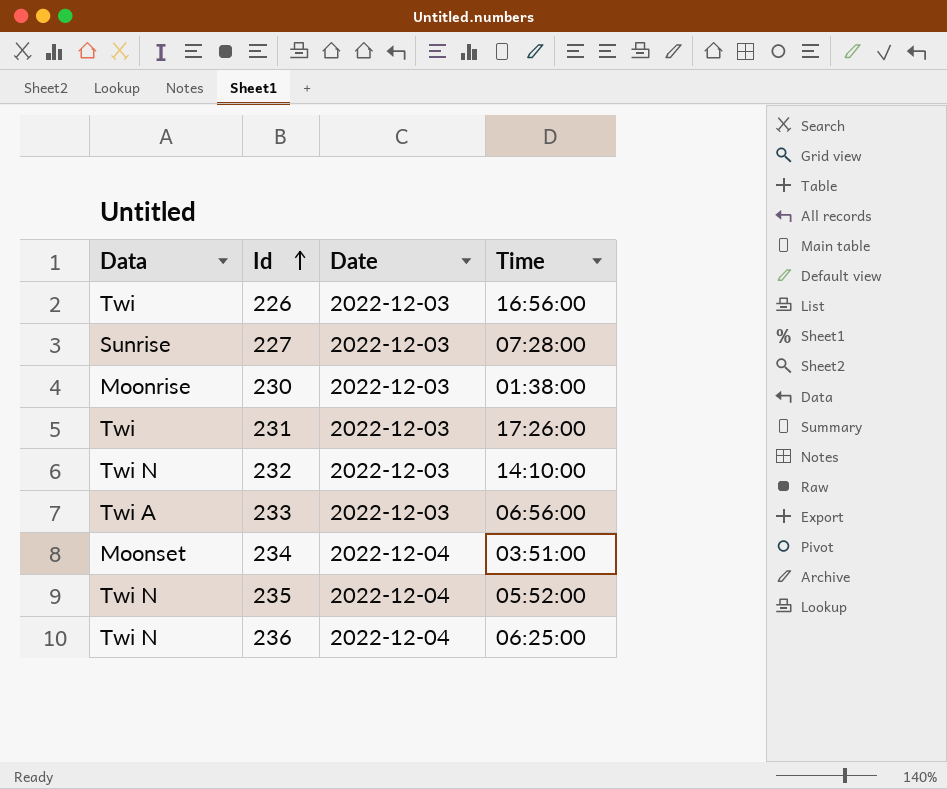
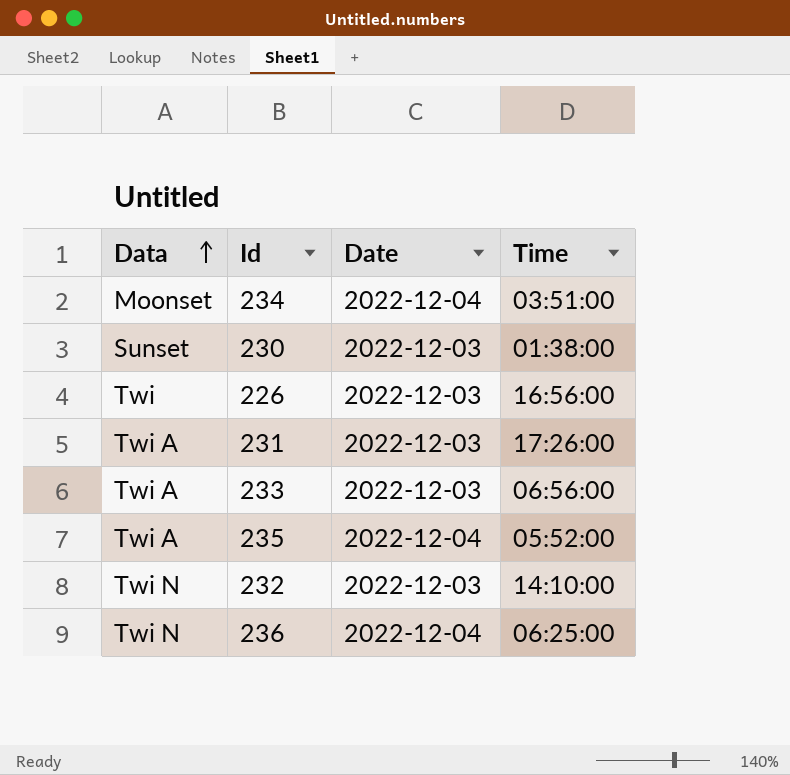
row order: Id ascending -> Data ascending
row 227: Sunrise | 2022-12-03 | 07:28:00 -> none
230 | Data: Moonrise -> Sunset
231 | Data: Twi -> Twi A
235 | Data: Twi N -> Twi A

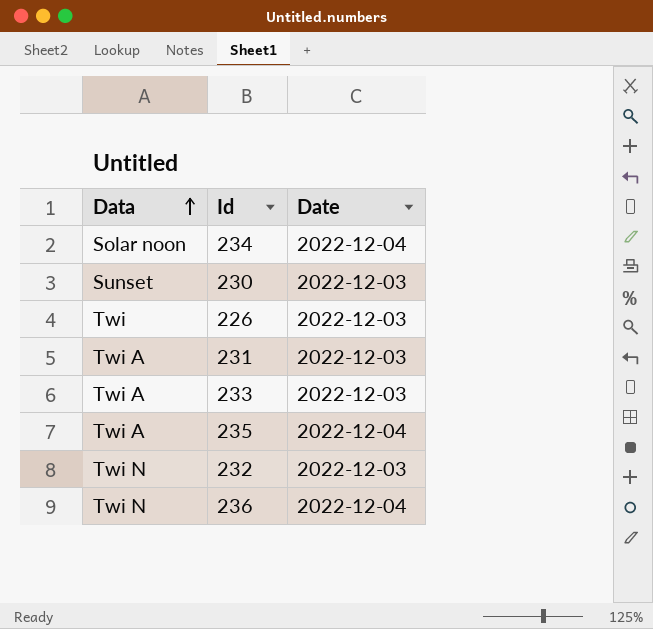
column Time | position: 4 -> none
234 | Data: Moonset -> Solar noon

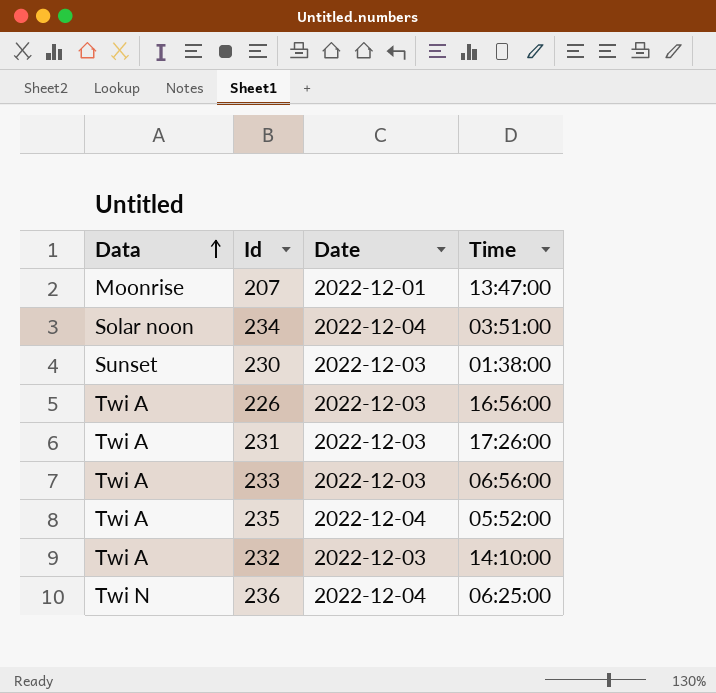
column Time | position: none -> 4
row 207: none -> Moonrise | 2022-12-01 | 13:47:00
226 | Data: Twi -> Twi A
232 | Data: Twi N -> Twi A

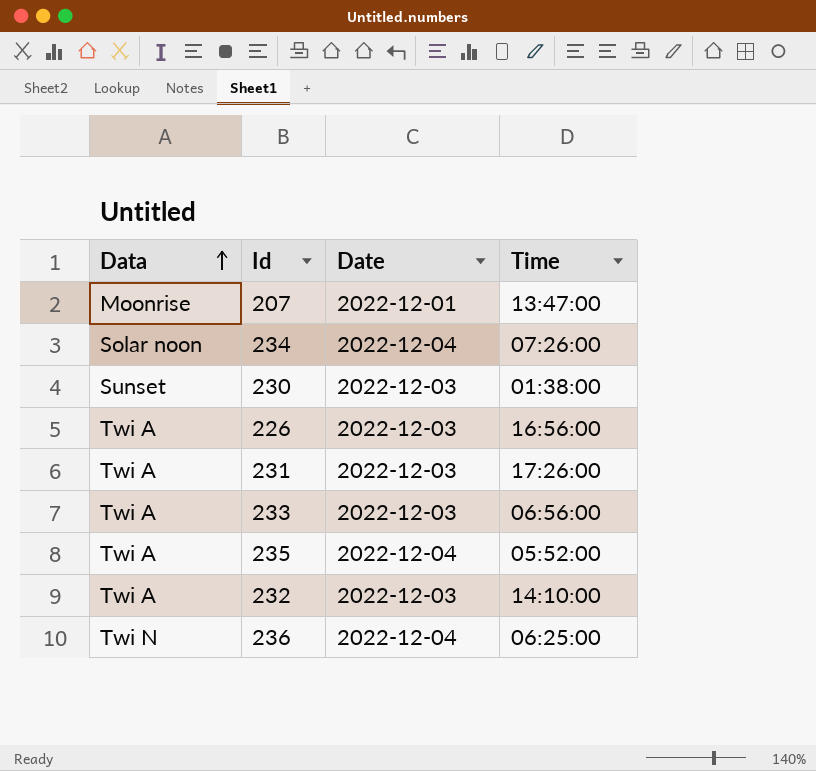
234 | Time: 03:51:00 -> 07:26:00

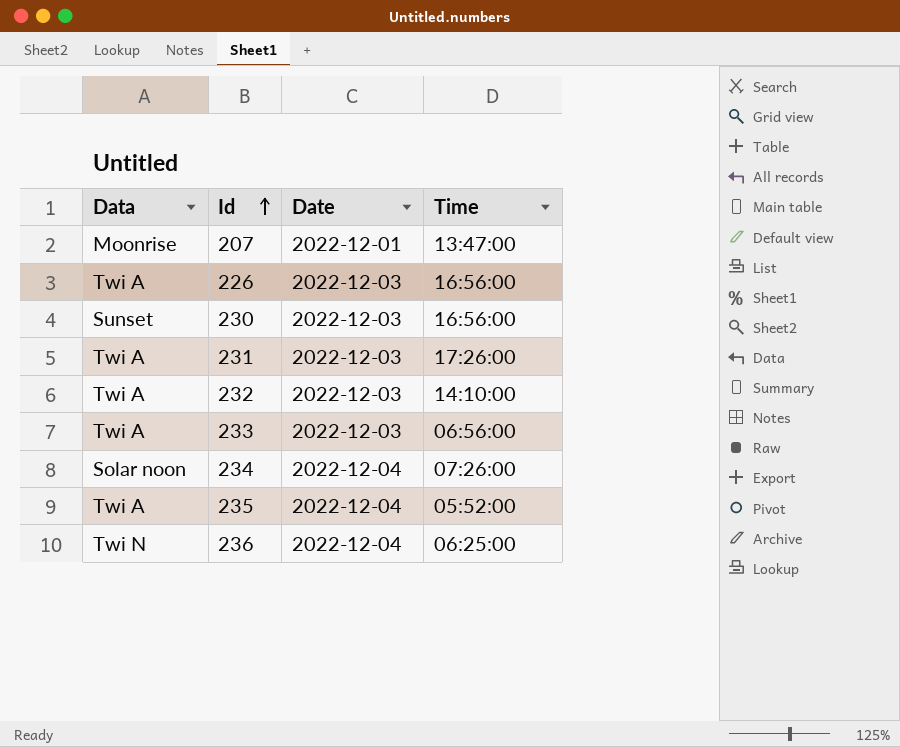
row order: Data ascending -> Id ascending
230 | Time: 01:38:00 -> 16:56:00

